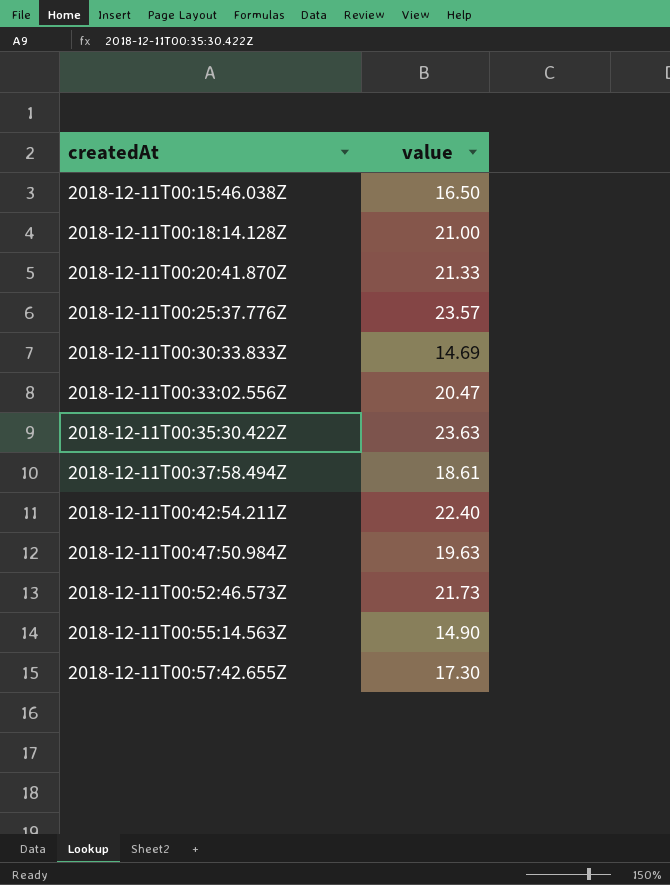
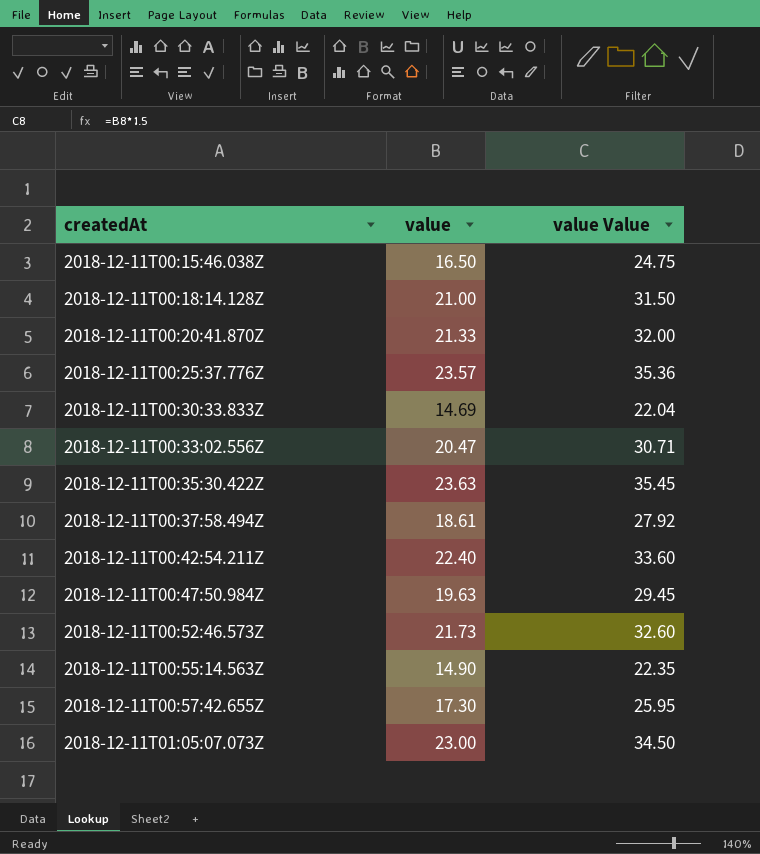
column value Value | formula: none -> [value] * 1.5
row 2018-12-11T01:05:07.073Z: none -> 23.00 | 34.50

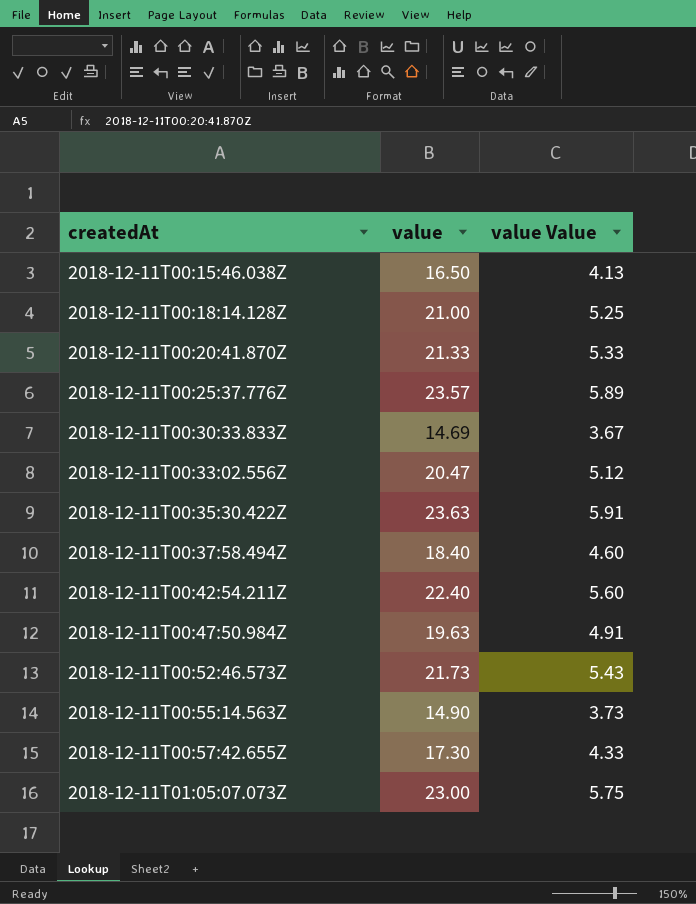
column value Value | formula: [value] * 1.5 -> [value] * 0.25
2018-12-11T00:37:58.494Z | value: 18.61 -> 18.40

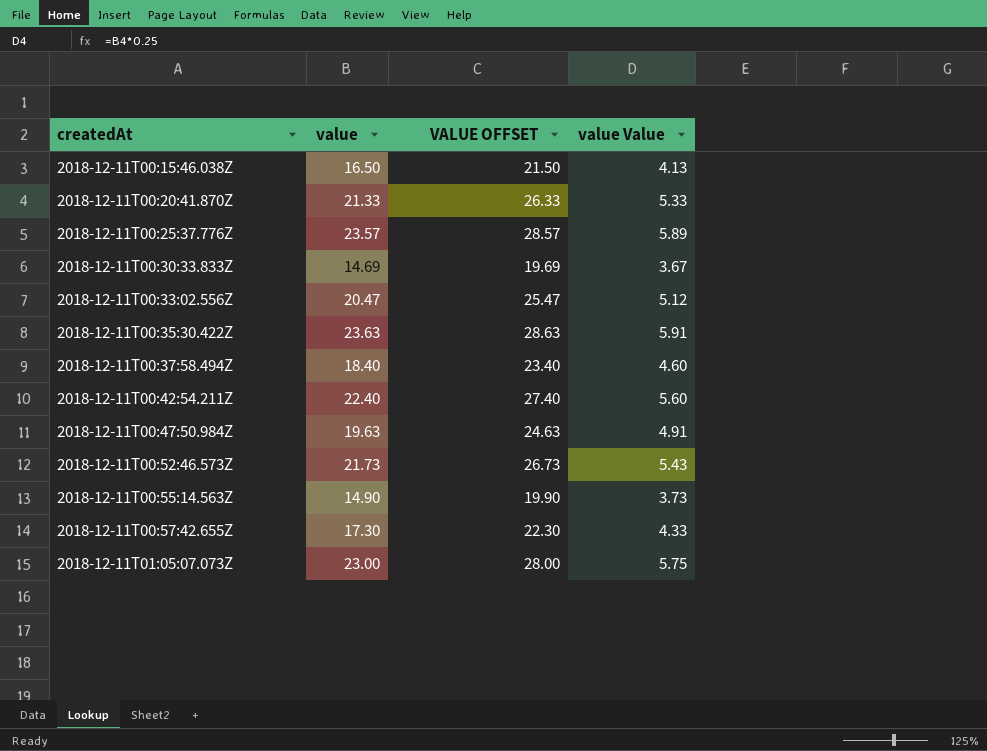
column VALUE OFFSET | formula: none -> [value] + 5
row 2018-12-11T00:18:14.128Z: 21.00 | 5.25 -> none

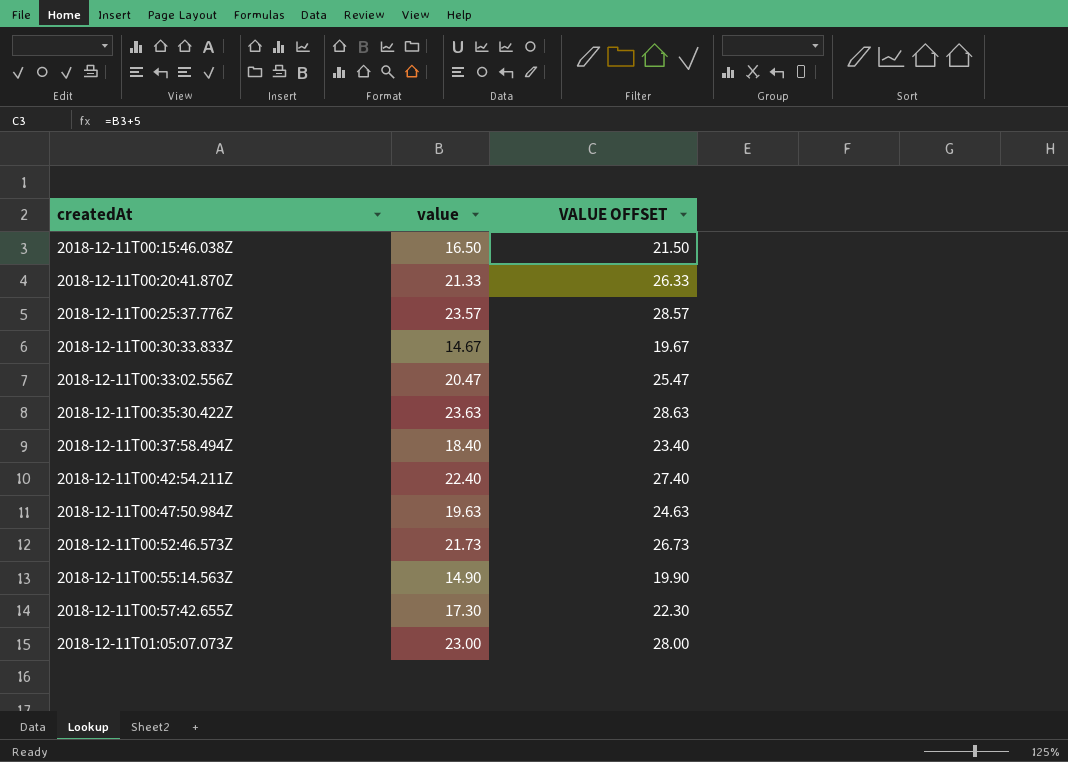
column value Value | formula: [value] * 0.25 -> none
2018-12-11T00:30:33.833Z | value: 14.69 -> 14.67
2018-12-11T00:30:33.833Z | VALUE OFFSET: 19.69 -> 19.67

